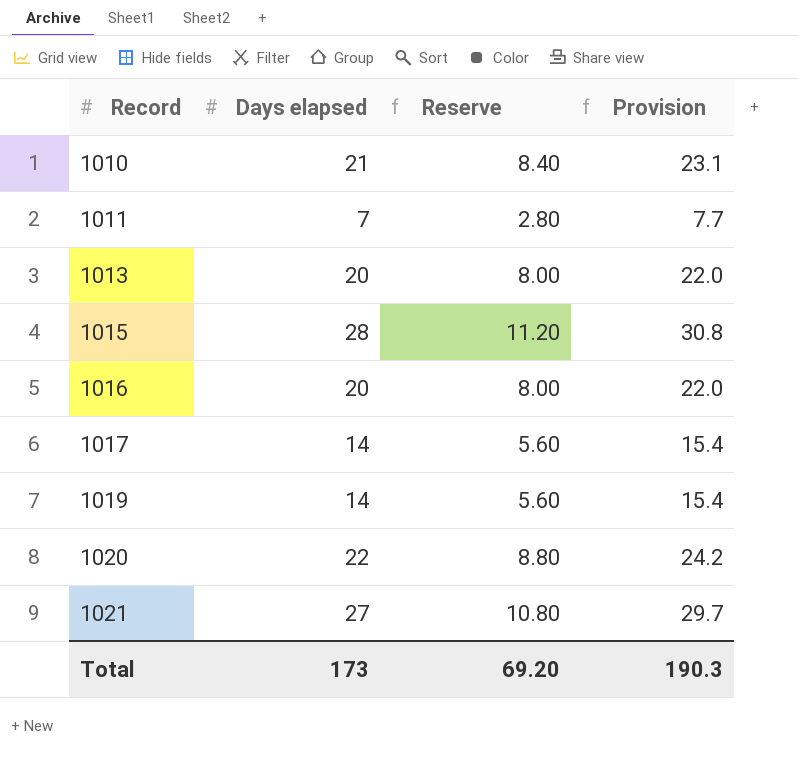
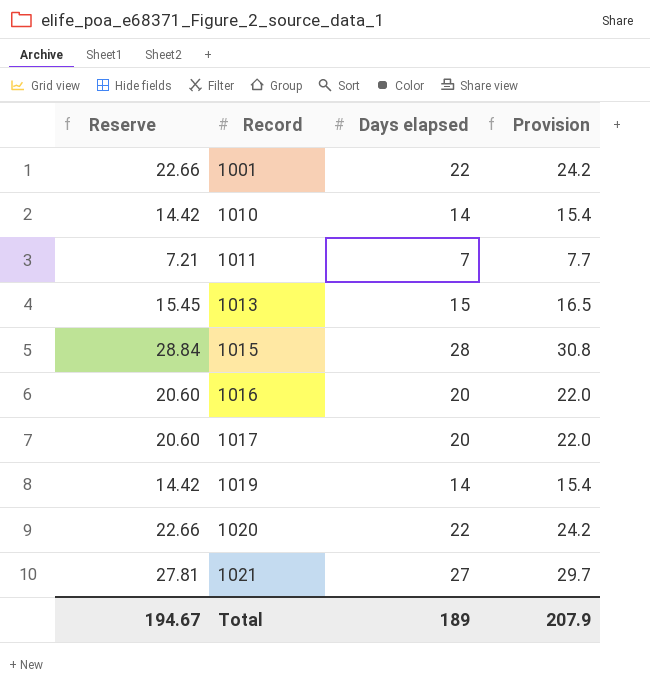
column Reserve | formula: [Days elapsed] * 0.4 -> [Days elapsed] * 1.03
column Reserve | position: 3 -> 1
row 1001: none -> 22.66 | 22 | 24.2
1010 | Days elapsed: 21 -> 14
1010 | Provision: 23.1 -> 15.4
1013 | Days elapsed: 20 -> 15
1013 | Provision: 22.0 -> 16.5
1017 | Days elapsed: 14 -> 20
1017 | Provision: 15.4 -> 22.0
Total | Reserve: 69.20 -> 194.67
Total | Days elapsed: 173 -> 189
Total | Provision: 190.3 -> 207.9

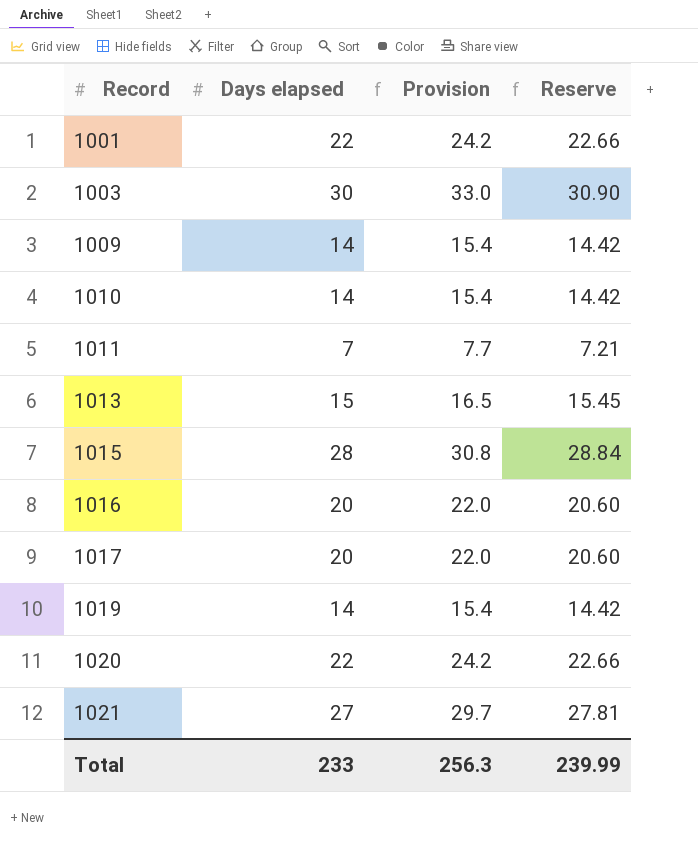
column Reserve | position: 1 -> 4
row 1003: none -> 30 | 33.0 | 30.90
row 1009: none -> 14 | 15.4 | 14.42
Total | Days elapsed: 189 -> 233
Total | Provision: 207.9 -> 256.3
Total | Reserve: 194.67 -> 239.99

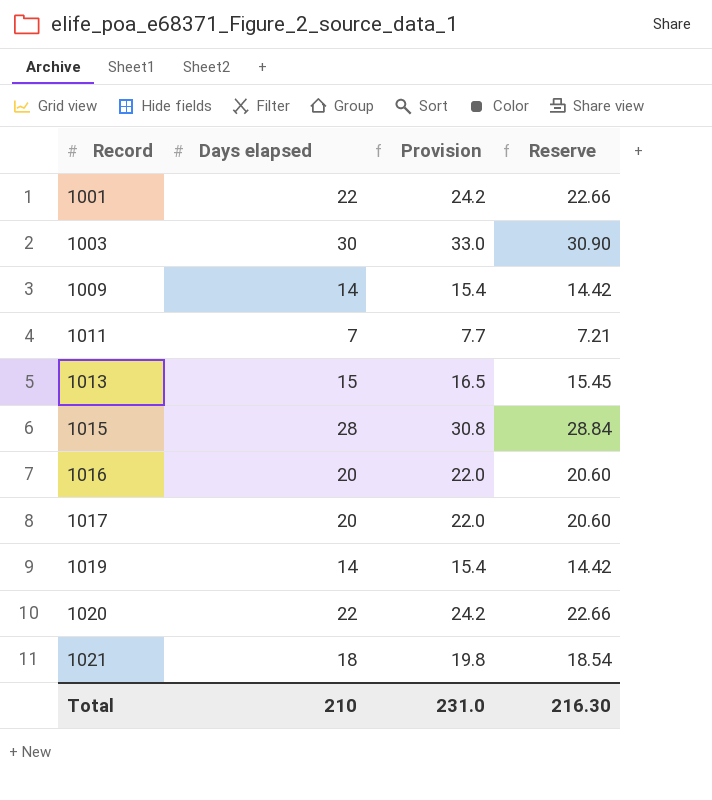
row 1010: 14 | 15.4 | 14.42 -> none
1021 | Days elapsed: 27 -> 18
1021 | Provision: 29.7 -> 19.8
1021 | Reserve: 27.81 -> 18.54
Total | Days elapsed: 233 -> 210
Total | Provision: 256.3 -> 231.0
Total | Reserve: 239.99 -> 216.30

